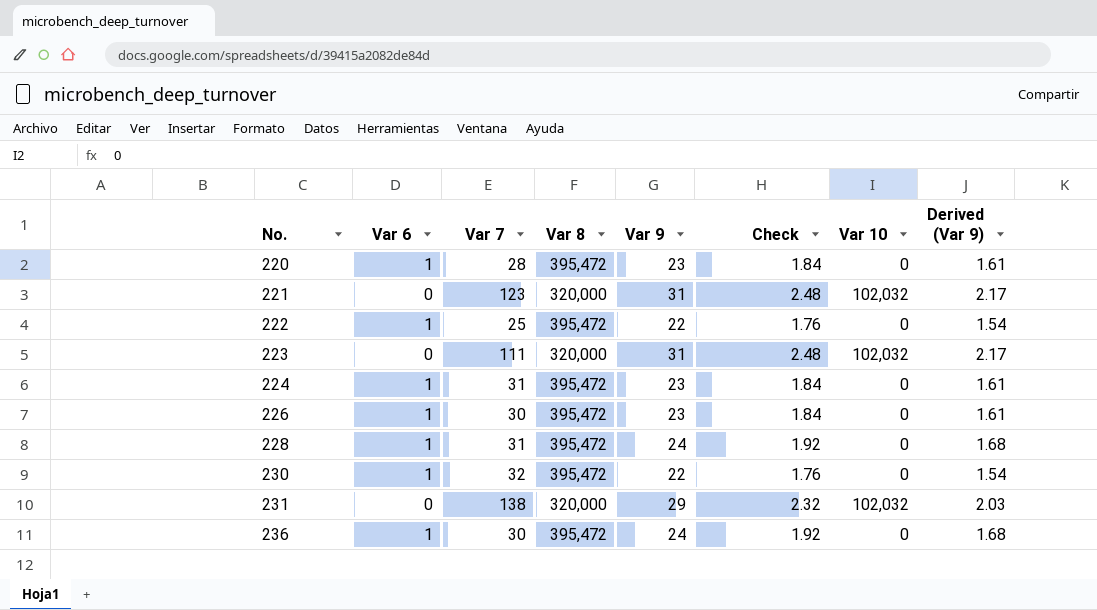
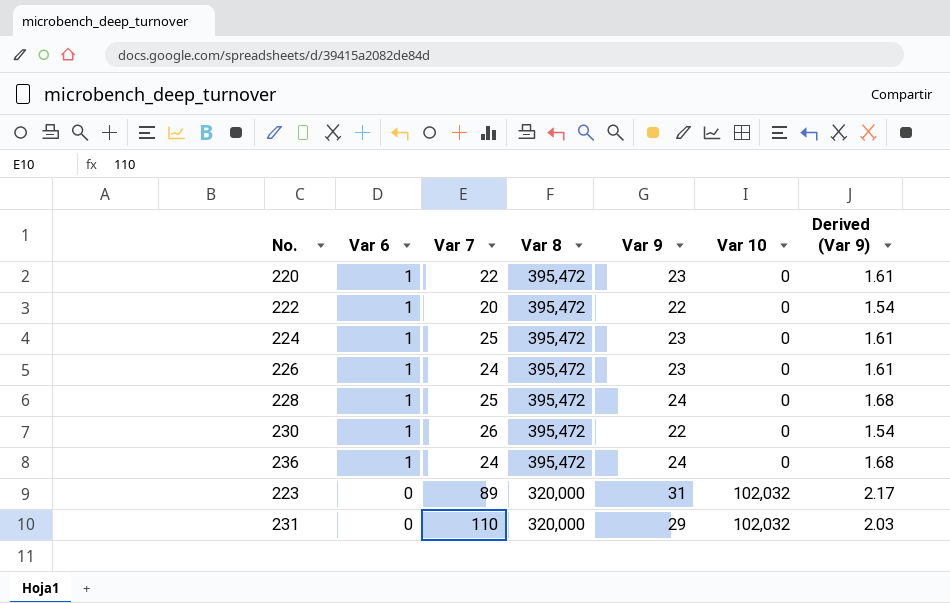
row order: No. ascending -> Var 6 descending
column Check | formula: [Var 9] * 0.08 -> none
row 221: 0 | 123 | 320,000 | 31 | 2.48 | 102,032 | 2.17 -> none
220 | Var 7: 28 -> 22
222 | Var 7: 25 -> 20
224 | Var 7: 31 -> 25
226 | Var 7: 30 -> 24
228 | Var 7: 31 -> 25
230 | Var 7: 32 -> 26
236 | Var 7: 30 -> 24
223 | Var 7: 111 -> 89
231 | Var 7: 138 -> 110

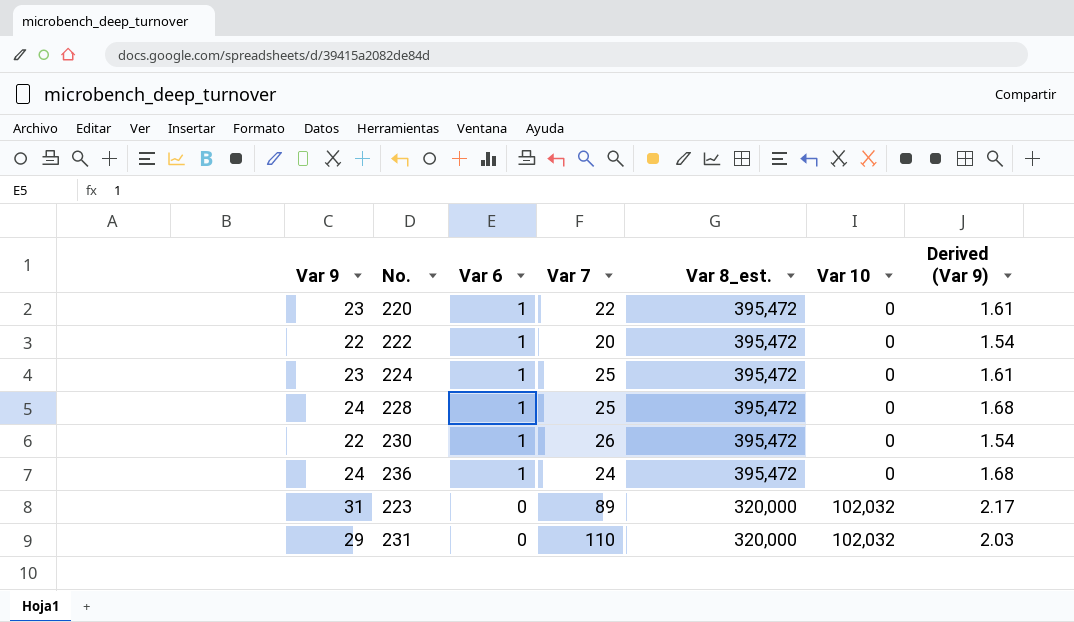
column Var 9 | position: 5 -> 1
column name: Var 8 -> Var 8_est.
row 226: 1 | 24 | 395,472 | 23 | 0 | 1.61 -> none

